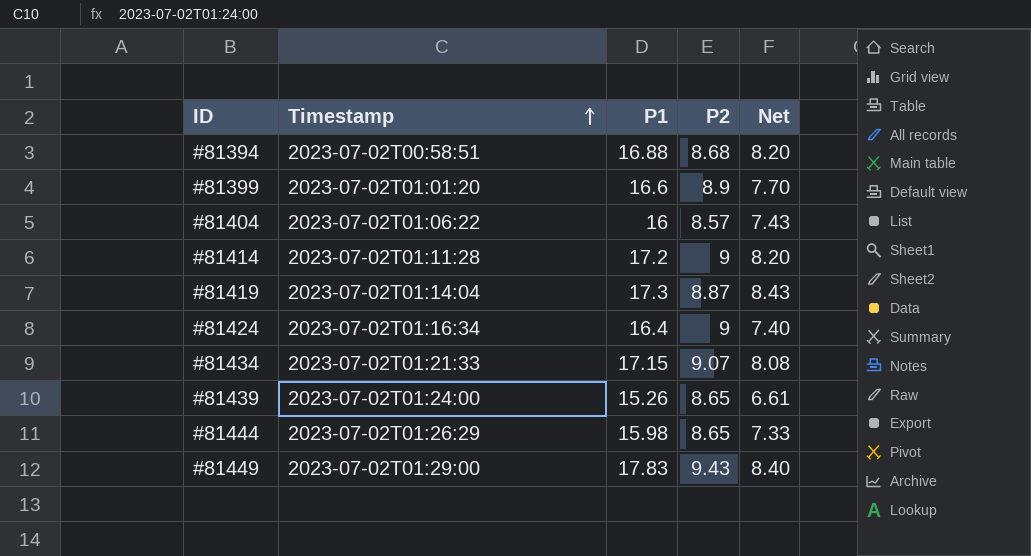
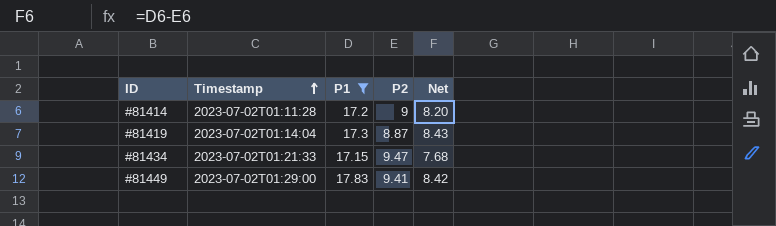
filter: none -> P1 >= 17.15
#81434 | P2: 9.07 -> 9.47
#81434 | Net: 8.08 -> 7.68
#81449 | P2: 9.43 -> 9.41
#81449 | Net: 8.40 -> 8.42

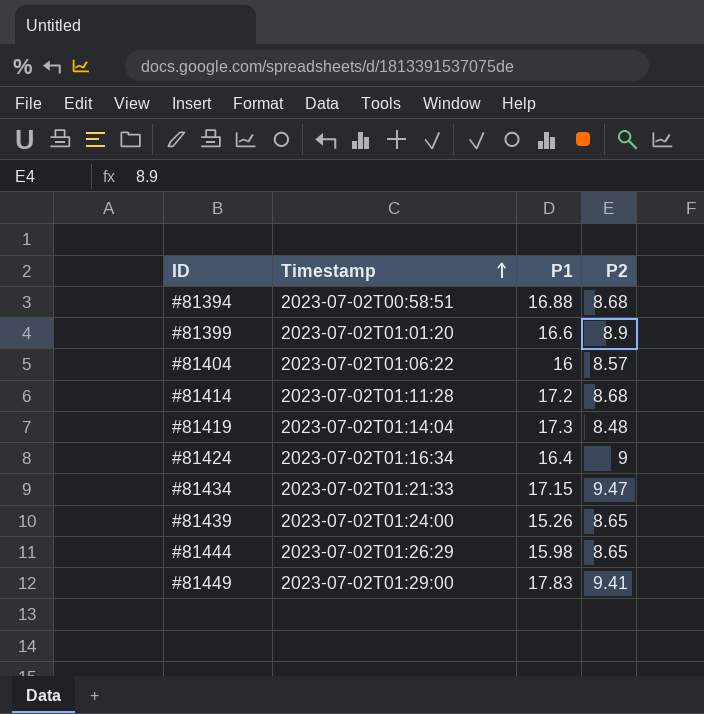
filter: P1 >= 17.15 -> none
column Net | formula: [P1] - [P2] -> none
#81414 | P2: 9 -> 8.68
#81419 | P2: 8.87 -> 8.48

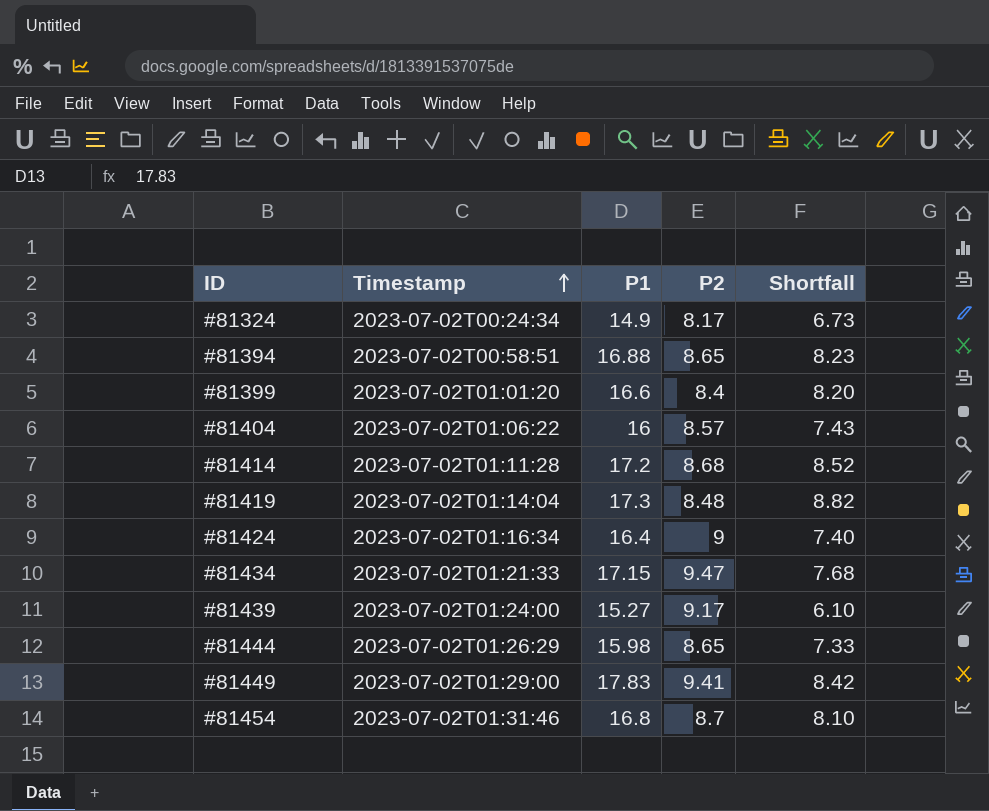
column Shortfall | formula: none -> [P1] - [P2]
row #81324: none -> 2023-07-02T00:24:34 | 14.9 | 8.17 | 6.73
#81394 | P2: 8.68 -> 8.65
#81399 | P2: 8.9 -> 8.4
#81439 | P1: 15.26 -> 15.27
#81439 | P2: 8.65 -> 9.17
row #81454: none -> 2023-07-02T01:31:46 | 16.8 | 8.7 | 8.10

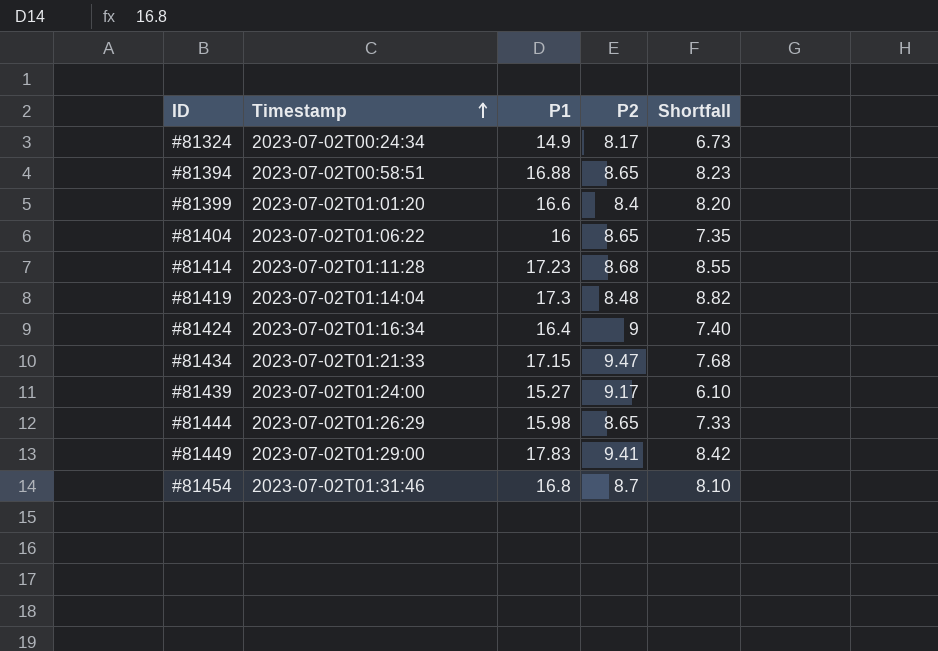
#81404 | P2: 8.57 -> 8.65
#81404 | Shortfall: 7.43 -> 7.35
#81414 | P1: 17.2 -> 17.23
#81414 | Shortfall: 8.52 -> 8.55

